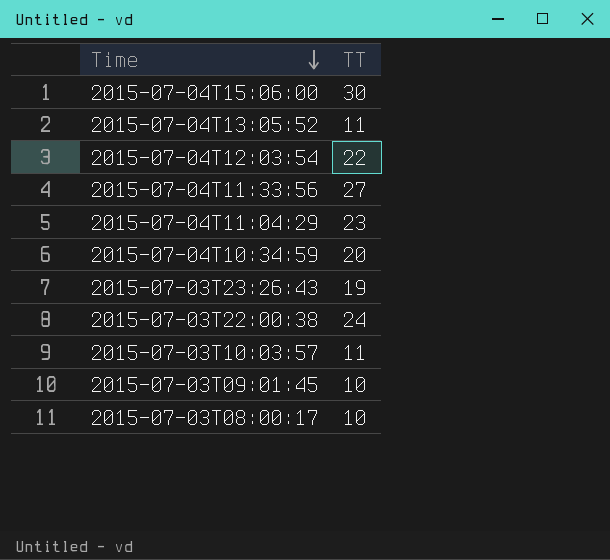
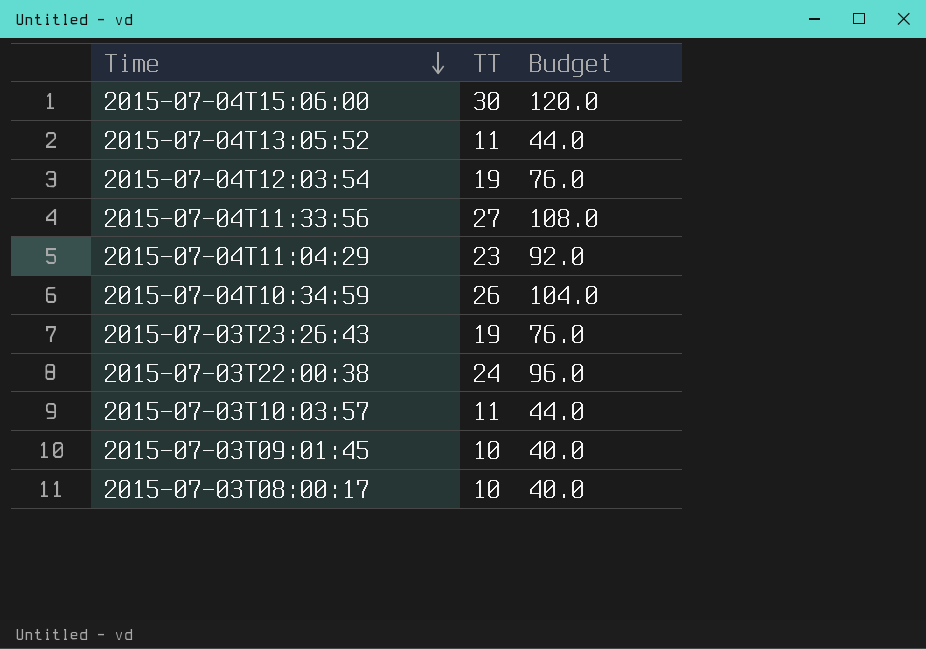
column Budget | formula: none -> [TT] * 4
2015-07-04T12:03:54 | TT: 22 -> 19
2015-07-04T10:34:59 | TT: 20 -> 26

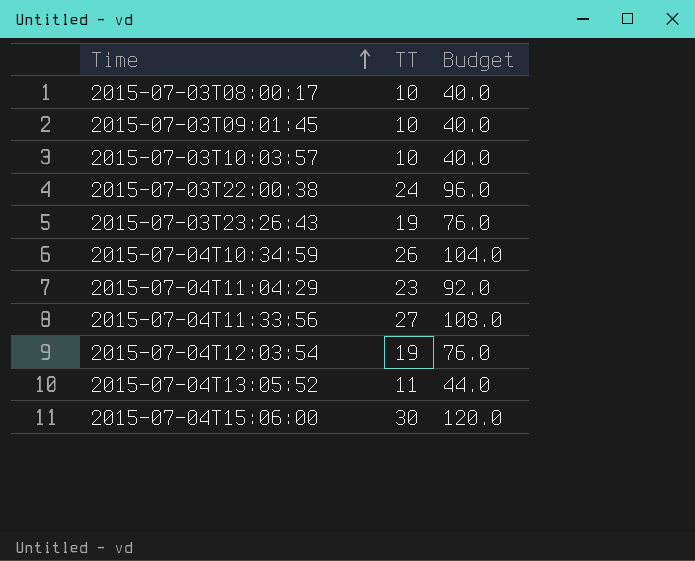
row order: Time descending -> Time ascending
2015-07-03T10:03:57 | TT: 11 -> 10
2015-07-03T10:03:57 | Budget: 44.0 -> 40.0

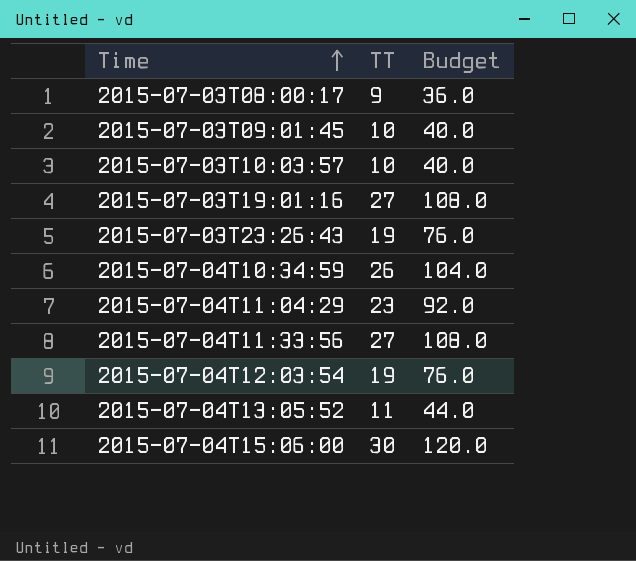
row 2015-07-03T22:00:38: 24 | 96.0 -> none
2015-07-03T08:00:17 | TT: 10 -> 9
2015-07-03T08:00:17 | Budget: 40.0 -> 36.0
row 2015-07-03T19:01:16: none -> 27 | 108.0

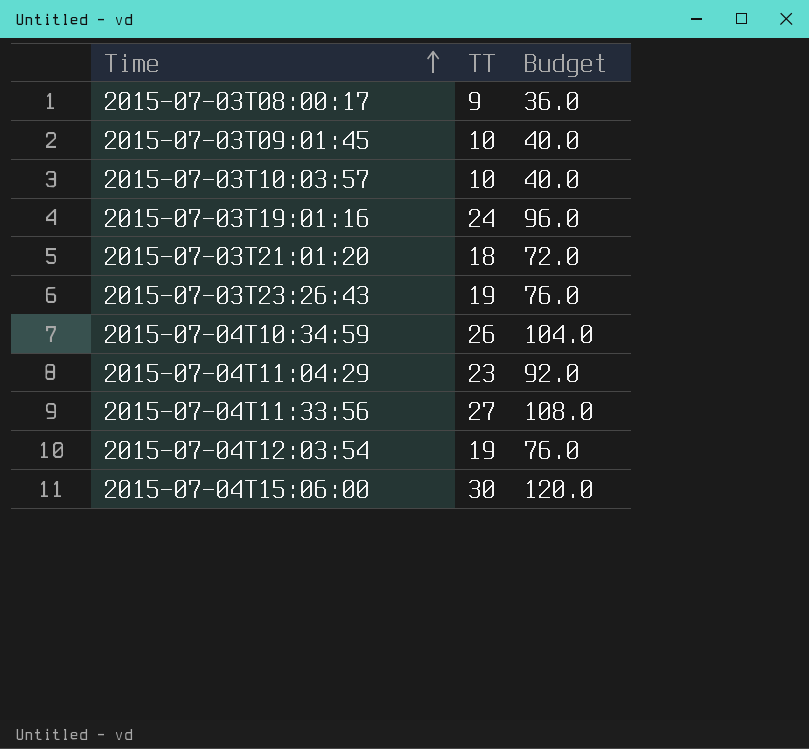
row 2015-07-04T13:05:52: 11 | 44.0 -> none
2015-07-03T19:01:16 | TT: 27 -> 24
2015-07-03T19:01:16 | Budget: 108.0 -> 96.0
row 2015-07-03T21:01:20: none -> 18 | 72.0

